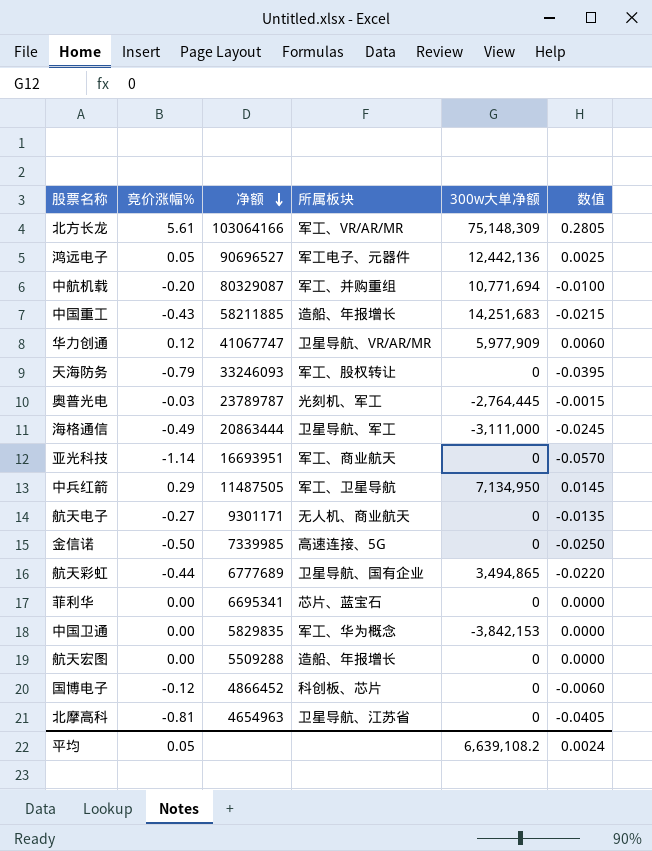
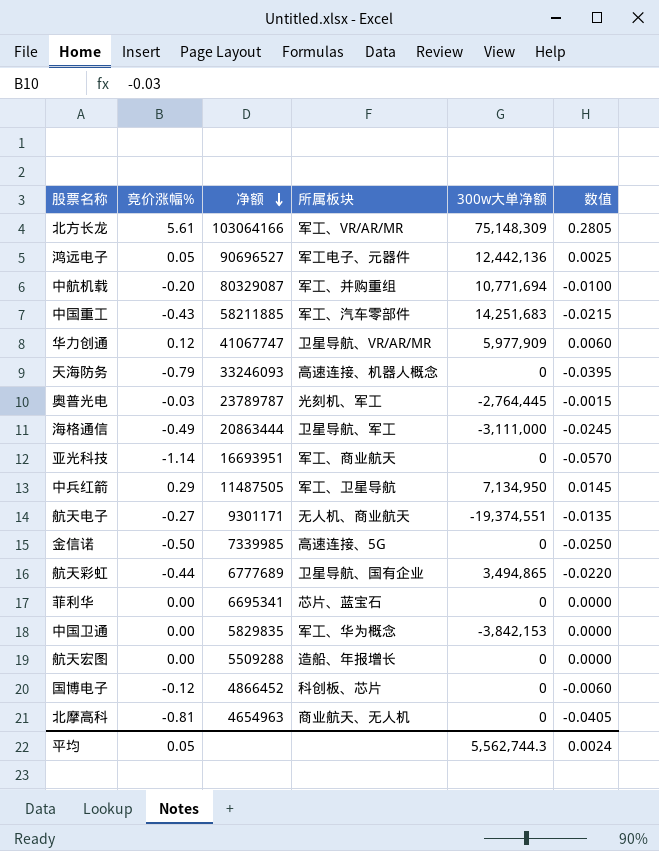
中国重工 | 所属板块: 造船、年报增长 -> 军工、汽车零部件
天海防务 | 所属板块: 军工、股权转让 -> 高速连接、机器人概念
航天电子 | 300w大单净额: 0 -> -19,374,551
北摩高科 | 所属板块: 卫星导航、江苏省 -> 商业航天、无人机
平均 | 300w大单净额: 6,639,108.2 -> 5,562,744.3

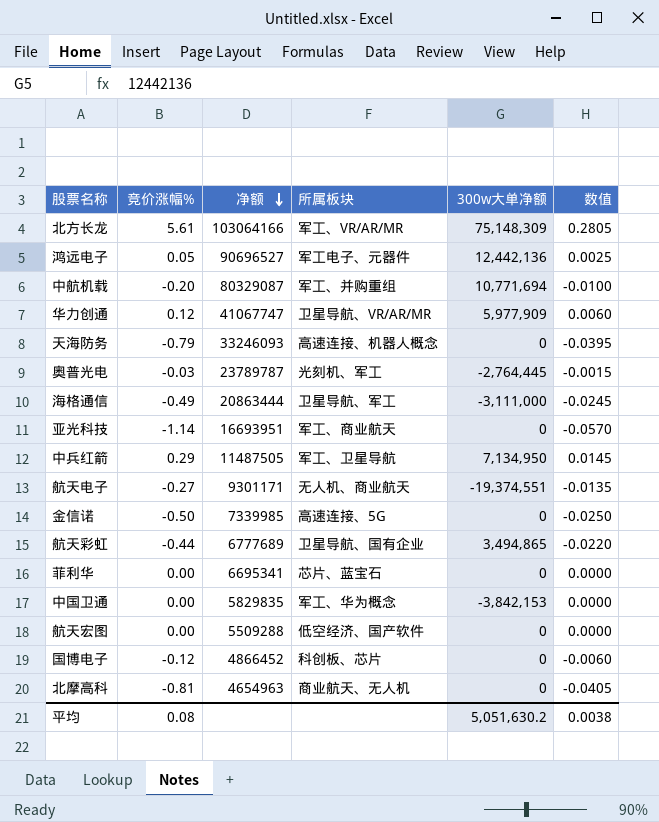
row 中国重工: -0.43 | 58211885 | 军工、汽车零部件 | 14,251,683 | -0.0215 -> none
航天宏图 | 所属板块: 造船、年报增长 -> 低空经济、国产软件
平均 | 竞价涨幅%: 0.05 -> 0.08
平均 | 300w大单净额: 5,562,744.3 -> 5,051,630.2
平均 | 数值: 0.0024 -> 0.0038

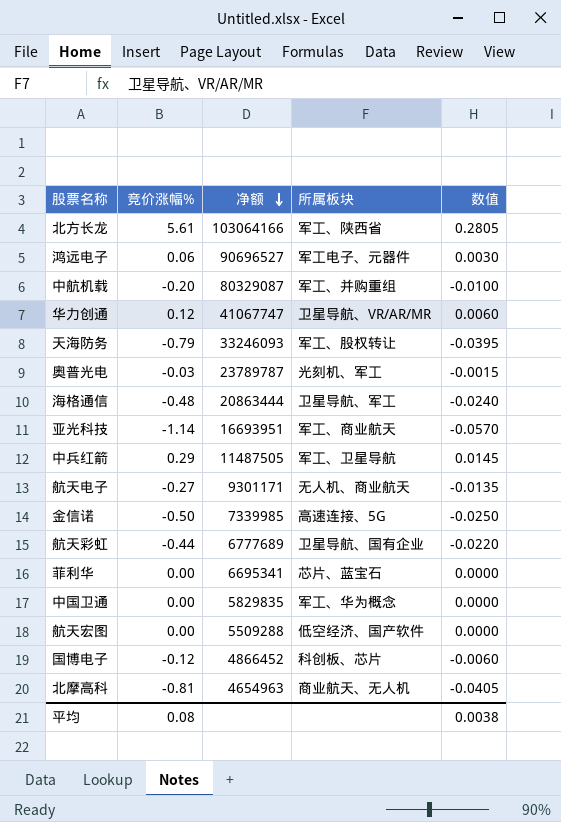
column 300w大单净额 | position: 5 -> none
北方长龙 | 所属板块: 军工、VR/AR/MR -> 军工、陕西省
鸿远电子 | 竞价涨幅%: 0.05 -> 0.06
鸿远电子 | 数值: 0.0025 -> 0.0030
天海防务 | 所属板块: 高速连接、机器人概念 -> 军工、股权转让
海格通信 | 竞价涨幅%: -0.49 -> -0.48
海格通信 | 数值: -0.0245 -> -0.0240

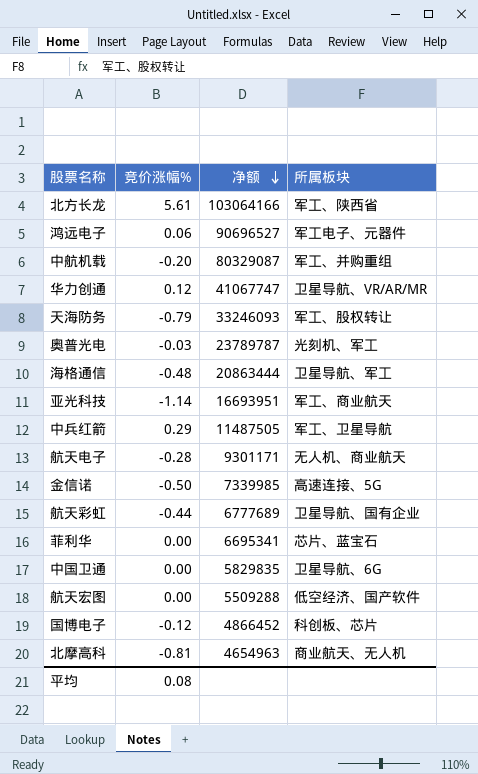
column 数值 | formula: [竞价涨幅%] * 0.05 -> none
航天电子 | 竞价涨幅%: -0.27 -> -0.28
中国卫通 | 所属板块: 军工、华为概念 -> 卫星导航、6G

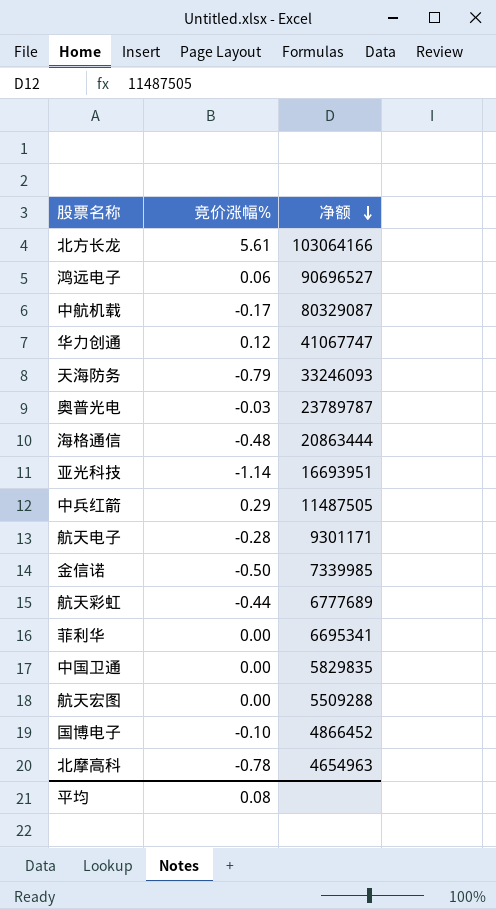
column 所属板块 | position: 4 -> none
中航机载 | 竞价涨幅%: -0.20 -> -0.17
国博电子 | 竞价涨幅%: -0.12 -> -0.10
北摩高科 | 竞价涨幅%: -0.81 -> -0.78

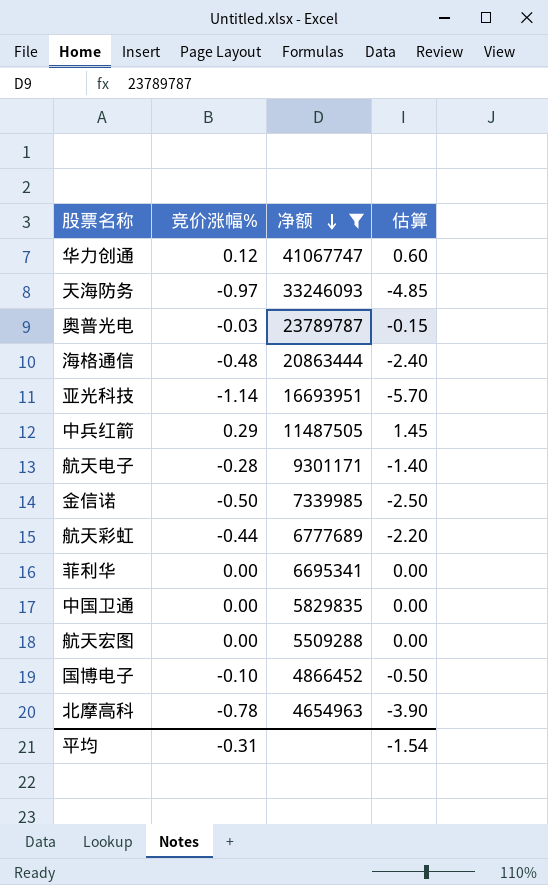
filter: none -> 净额 <= 41067747
column 估算 | formula: none -> [竞价涨幅%] * 5
天海防务 | 竞价涨幅%: -0.79 -> -0.97
平均 | 竞价涨幅%: 0.08 -> -0.31

